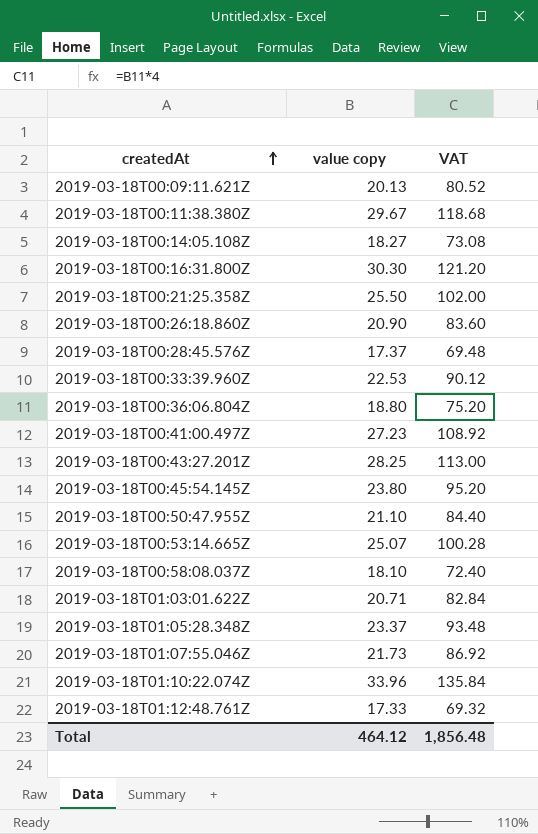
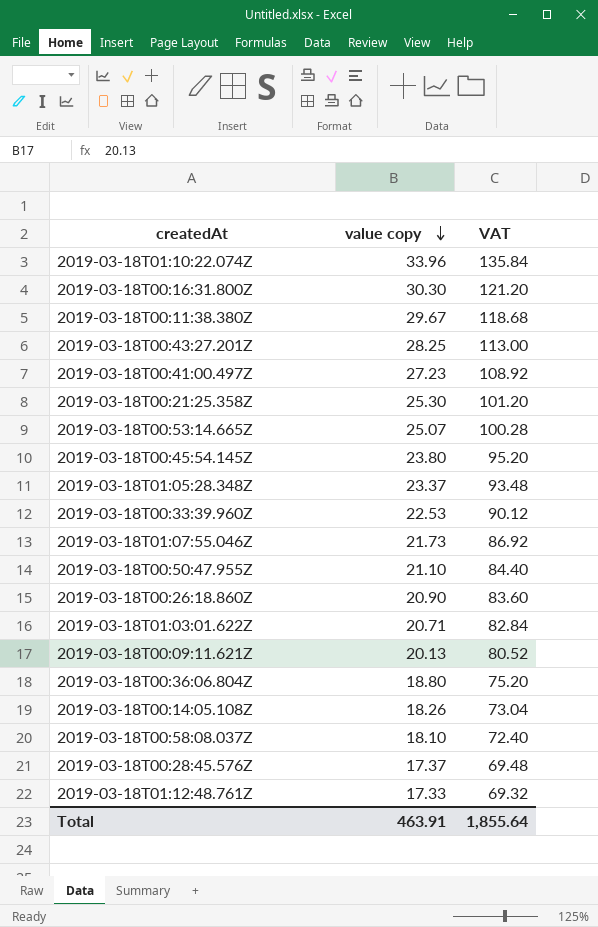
row order: createdAt ascending -> value copy descending
2019-03-18T00:21:25.358Z | value copy: 25.50 -> 25.30
2019-03-18T00:21:25.358Z | VAT: 102.00 -> 101.20
2019-03-18T00:14:05.108Z | value copy: 18.27 -> 18.26
2019-03-18T00:14:05.108Z | VAT: 73.08 -> 73.04
Total | value copy: 464.12 -> 463.91
Total | VAT: 1,856.48 -> 1,855.64

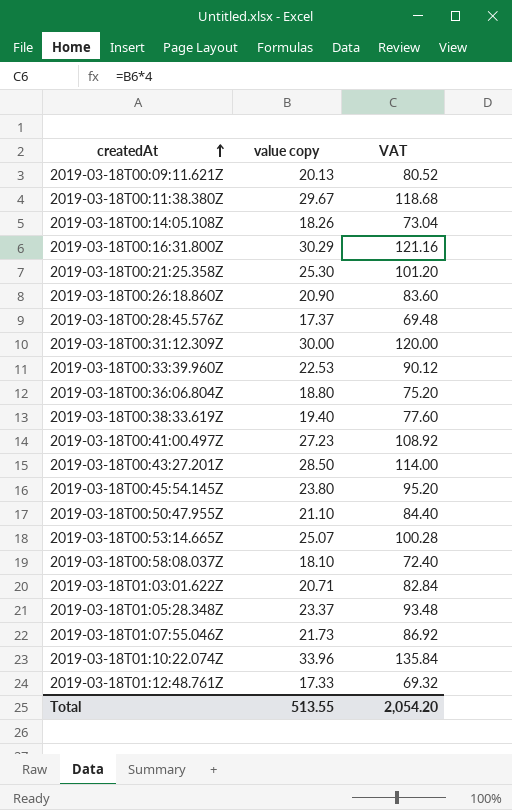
row order: value copy descending -> createdAt ascending
2019-03-18T00:16:31.800Z | value copy: 30.30 -> 30.29
2019-03-18T00:16:31.800Z | VAT: 121.20 -> 121.16
row 2019-03-18T00:31:12.309Z: none -> 30.00 | 120.00
row 2019-03-18T00:38:33.619Z: none -> 19.40 | 77.60
2019-03-18T00:43:27.201Z | value copy: 28.25 -> 28.50
2019-03-18T00:43:27.201Z | VAT: 113.00 -> 114.00
Total | value copy: 463.91 -> 513.55
Total | VAT: 1,855.64 -> 2,054.20

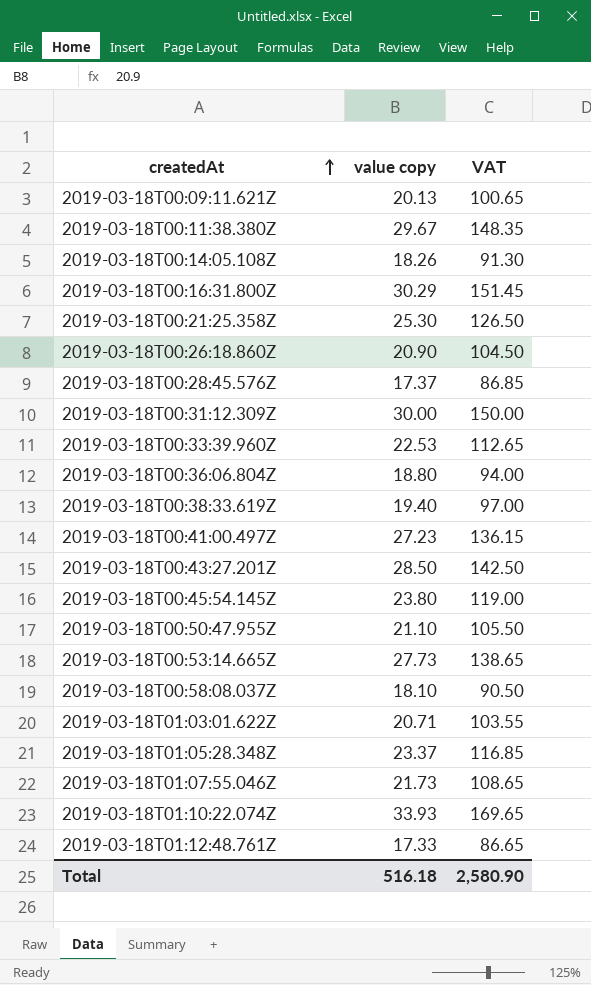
column VAT | formula: [value copy] * 4 -> [value copy] * 5
2019-03-18T00:53:14.665Z | value copy: 25.07 -> 27.73
2019-03-18T01:10:22.074Z | value copy: 33.96 -> 33.93
Total | value copy: 513.55 -> 516.18
Total | VAT: 2,054.20 -> 2,580.90

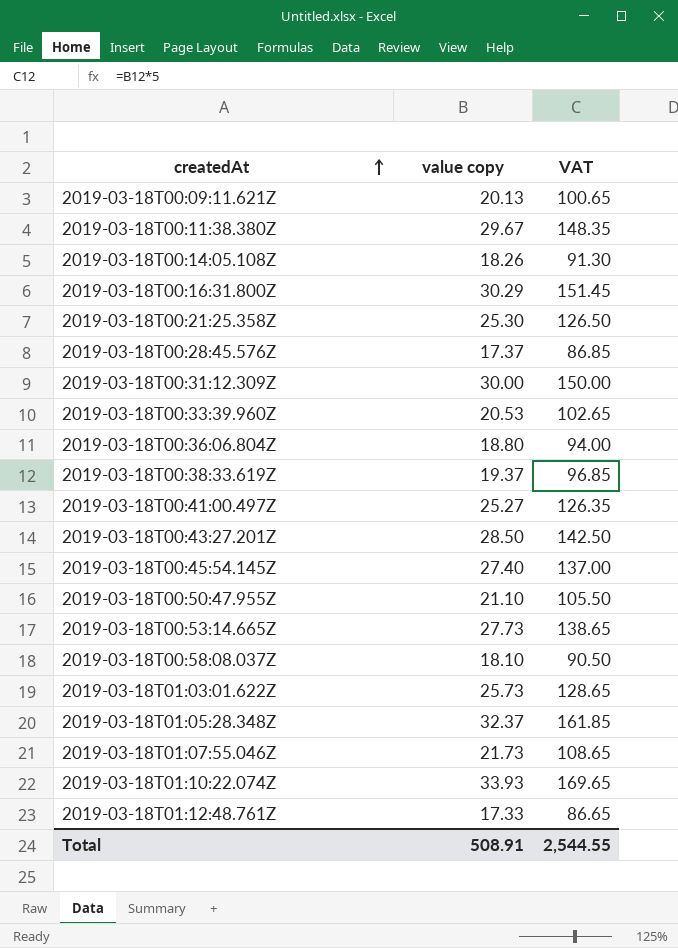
row 2019-03-18T00:26:18.860Z: 20.90 | 104.50 -> none
2019-03-18T00:33:39.960Z | value copy: 22.53 -> 20.53
2019-03-18T00:33:39.960Z | VAT: 112.65 -> 102.65
2019-03-18T00:38:33.619Z | value copy: 19.40 -> 19.37
2019-03-18T00:38:33.619Z | VAT: 97.00 -> 96.85
2019-03-18T00:41:00.497Z | value copy: 27.23 -> 25.27
2019-03-18T00:41:00.497Z | VAT: 136.15 -> 126.35
2019-03-18T00:45:54.145Z | value copy: 23.80 -> 27.40
2019-03-18T00:45:54.145Z | VAT: 119.00 -> 137.00
2019-03-18T01:03:01.622Z | value copy: 20.71 -> 25.73
2019-03-18T01:03:01.622Z | VAT: 103.55 -> 128.65
2019-03-18T01:05:28.348Z | value copy: 23.37 -> 32.37
2019-03-18T01:05:28.348Z | VAT: 116.85 -> 161.85
Total | value copy: 516.18 -> 508.91
Total | VAT: 2,580.90 -> 2,544.55

